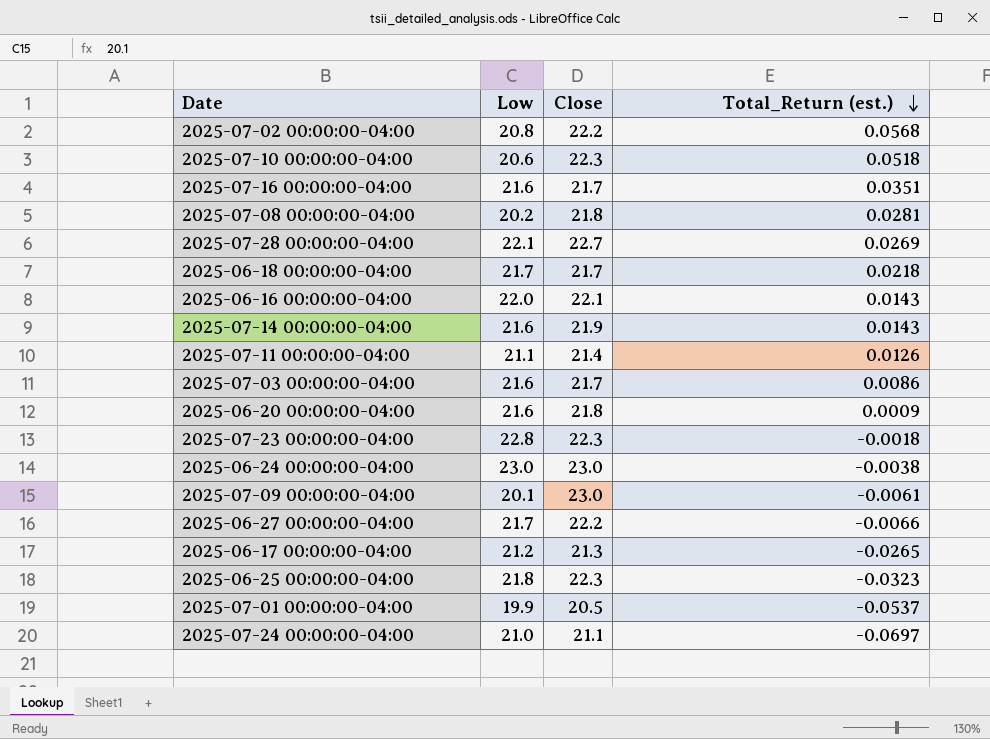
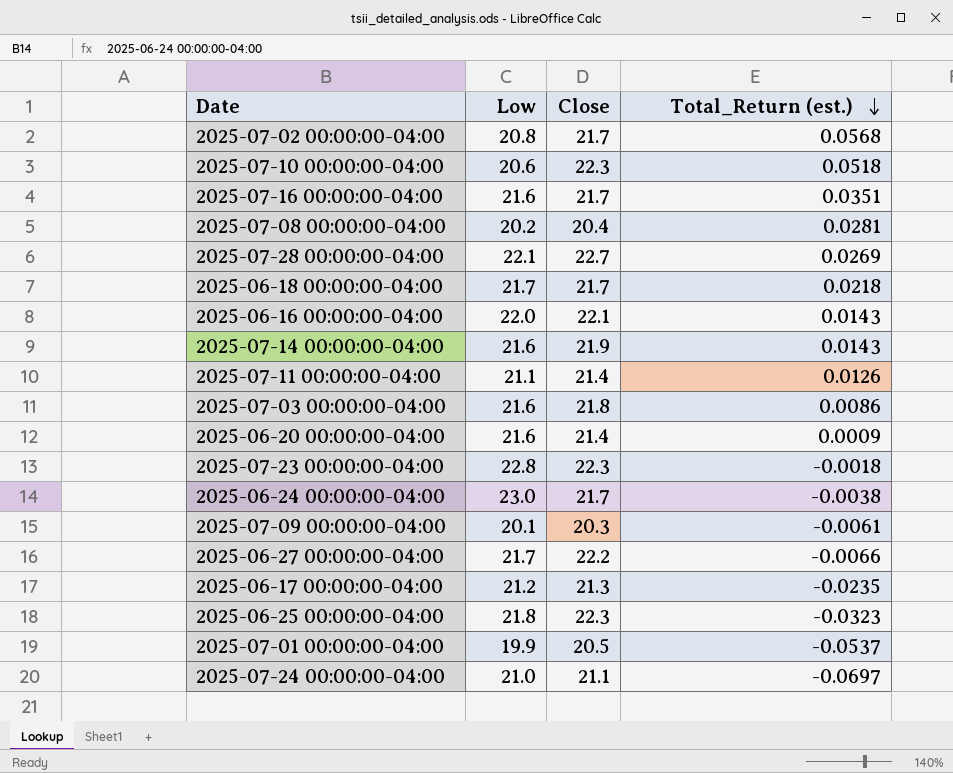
2025-07-02 00:00:00-04:00 | Close: 22.2 -> 21.7
2025-07-08 00:00:00-04:00 | Close: 21.8 -> 20.4
2025-07-03 00:00:00-04:00 | Close: 21.7 -> 21.8
2025-06-20 00:00:00-04:00 | Close: 21.8 -> 21.4
2025-06-24 00:00:00-04:00 | Close: 23.0 -> 21.7
2025-07-09 00:00:00-04:00 | Close: 23.0 -> 20.3
2025-06-17 00:00:00-04:00 | Total_Return (est.): -0.0265 -> -0.0235

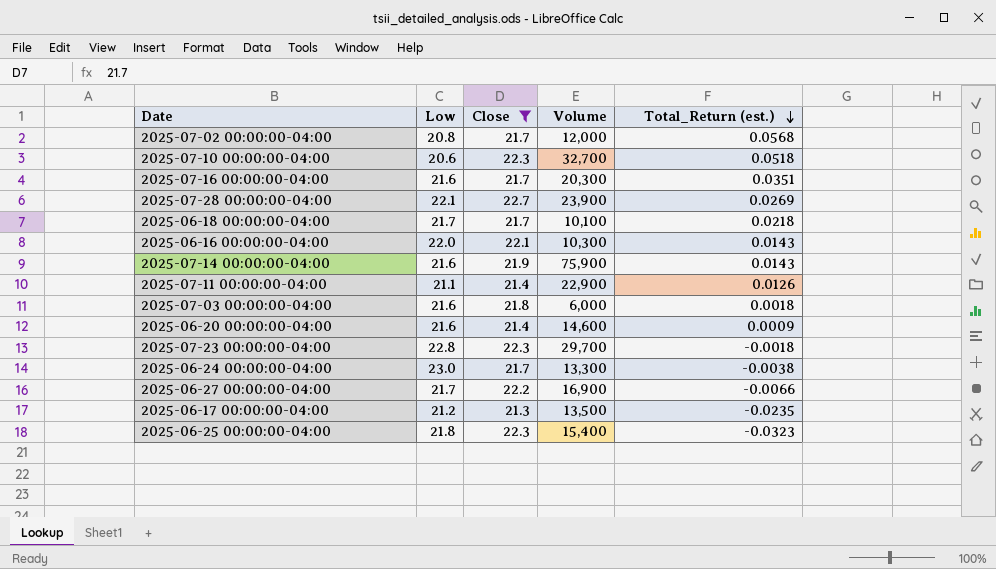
filter: none -> Close >= 21.3
column Volume | position: none -> 4
2025-07-03 00:00:00-04:00 | Total_Return (est.): 0.0086 -> 0.0018

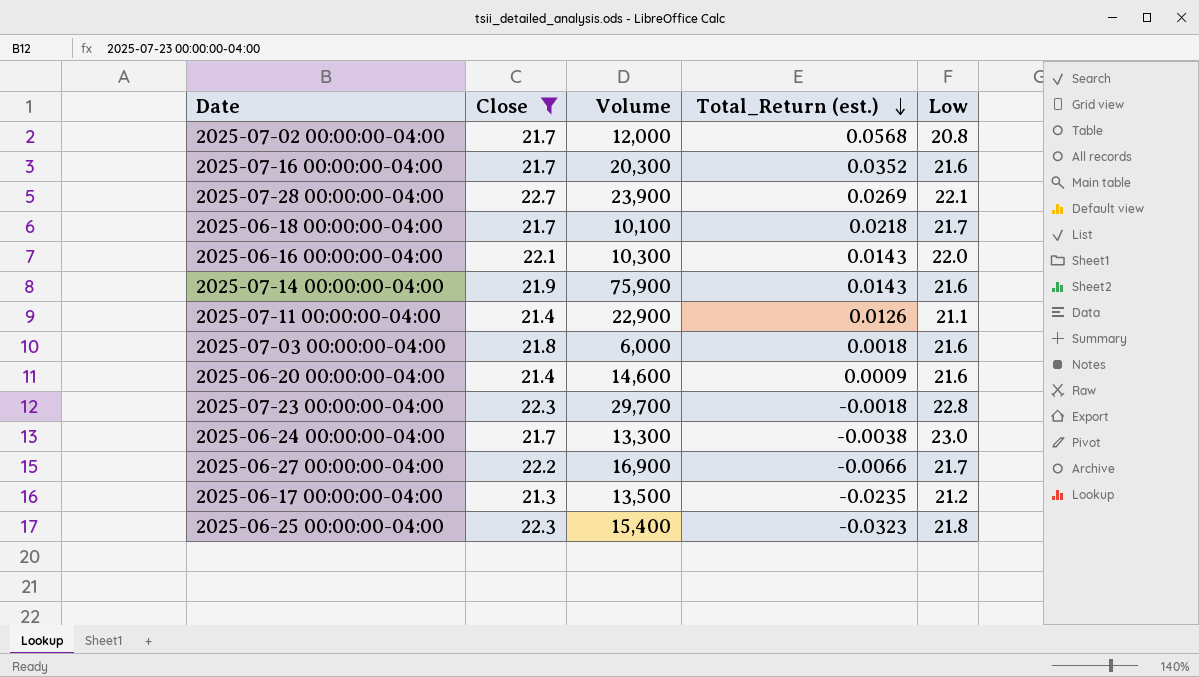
column Low | position: 2 -> 5
row 2025-07-10 00:00:00-04:00: 20.6 | 22.3 | 32,700 | 0.0518 -> none
2025-07-16 00:00:00-04:00 | Total_Return (est.): 0.0351 -> 0.0352

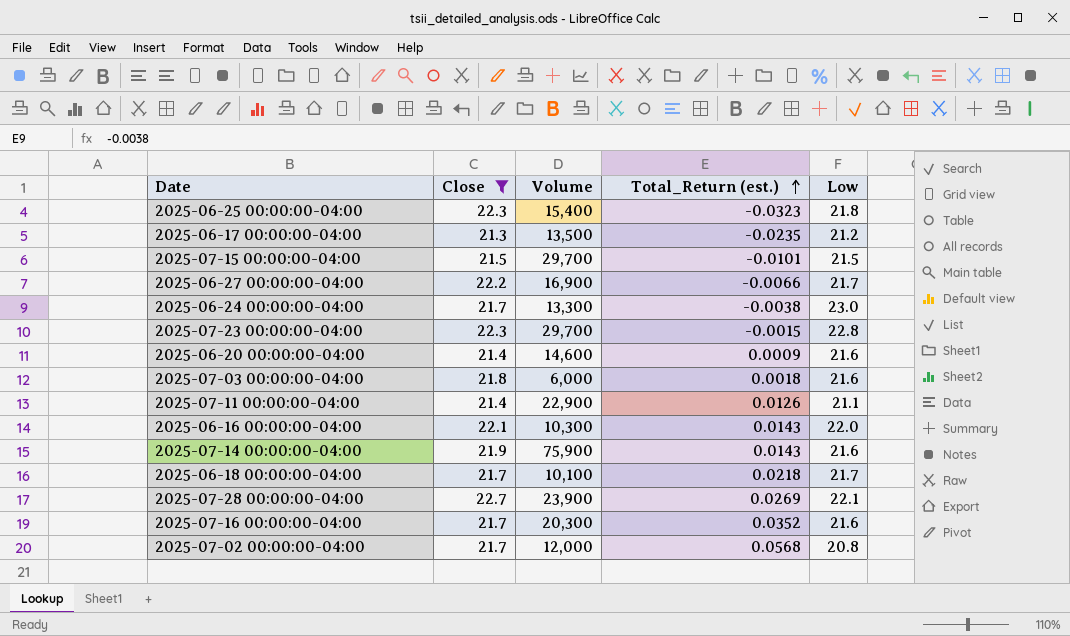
row order: Total_Return (est.) descending -> Total_Return (est.) ascending
row 2025-07-15 00:00:00-04:00: none -> 21.5 | 29,700 | -0.0101 | 21.5
2025-07-23 00:00:00-04:00 | Total_Return (est.): -0.0018 -> -0.0015

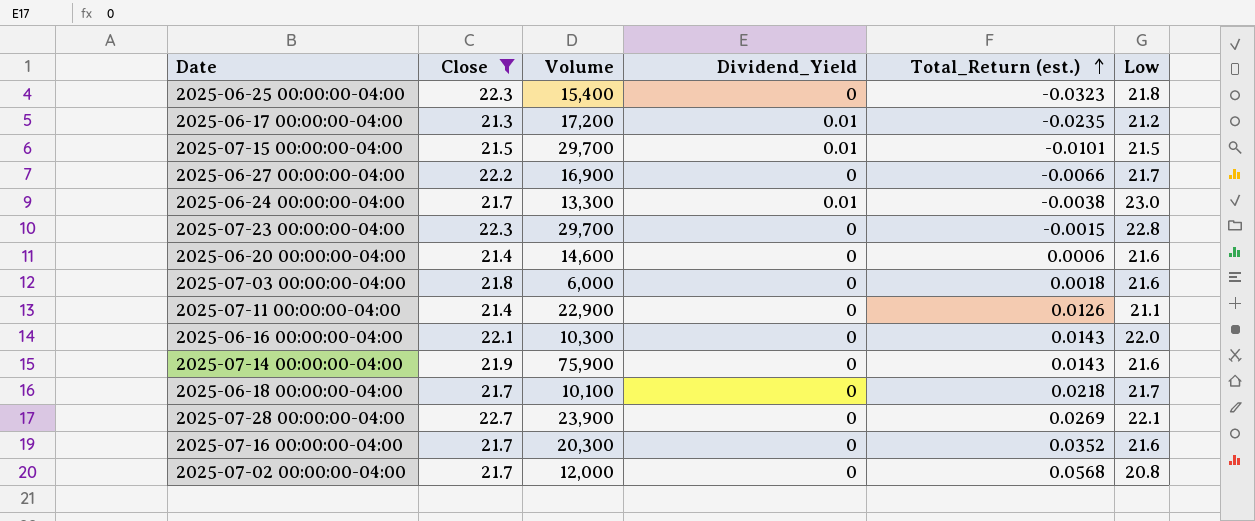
column Dividend_Yield | position: none -> 4
2025-06-17 00:00:00-04:00 | Volume: 13,500 -> 17,200
2025-06-20 00:00:00-04:00 | Total_Return (est.): 0.0009 -> 0.0006

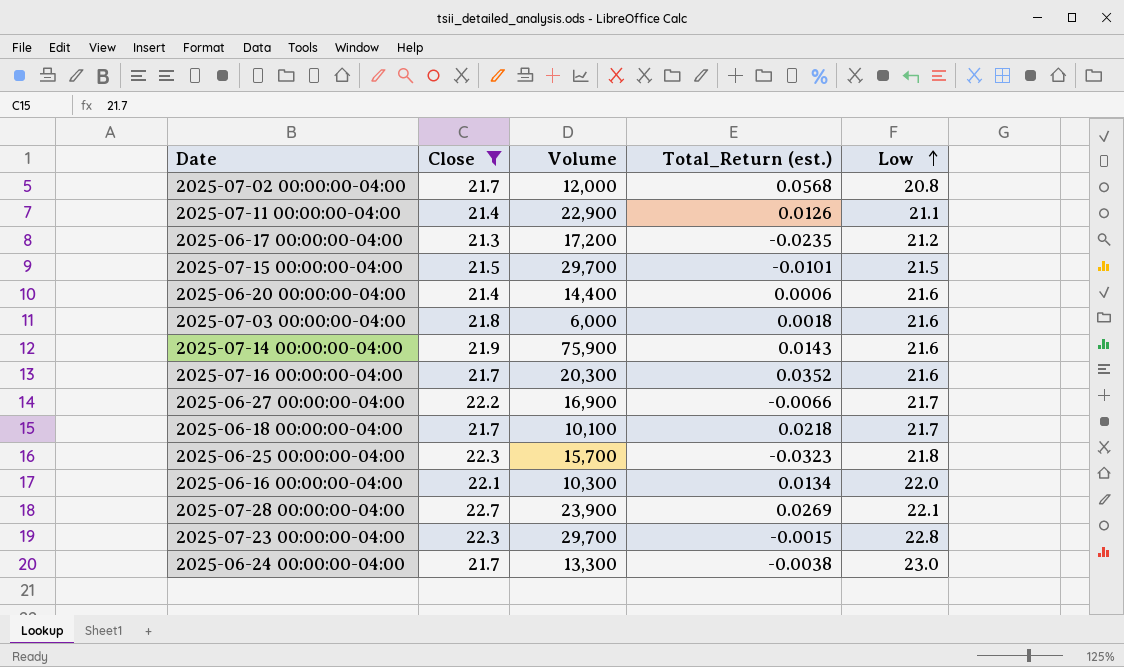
row order: Total_Return (est.) ascending -> Low ascending
column Dividend_Yield | position: 4 -> none
2025-06-20 00:00:00-04:00 | Volume: 14,600 -> 14,400
2025-06-25 00:00:00-04:00 | Volume: 15,400 -> 15,700
2025-06-16 00:00:00-04:00 | Total_Return (est.): 0.0143 -> 0.0134

